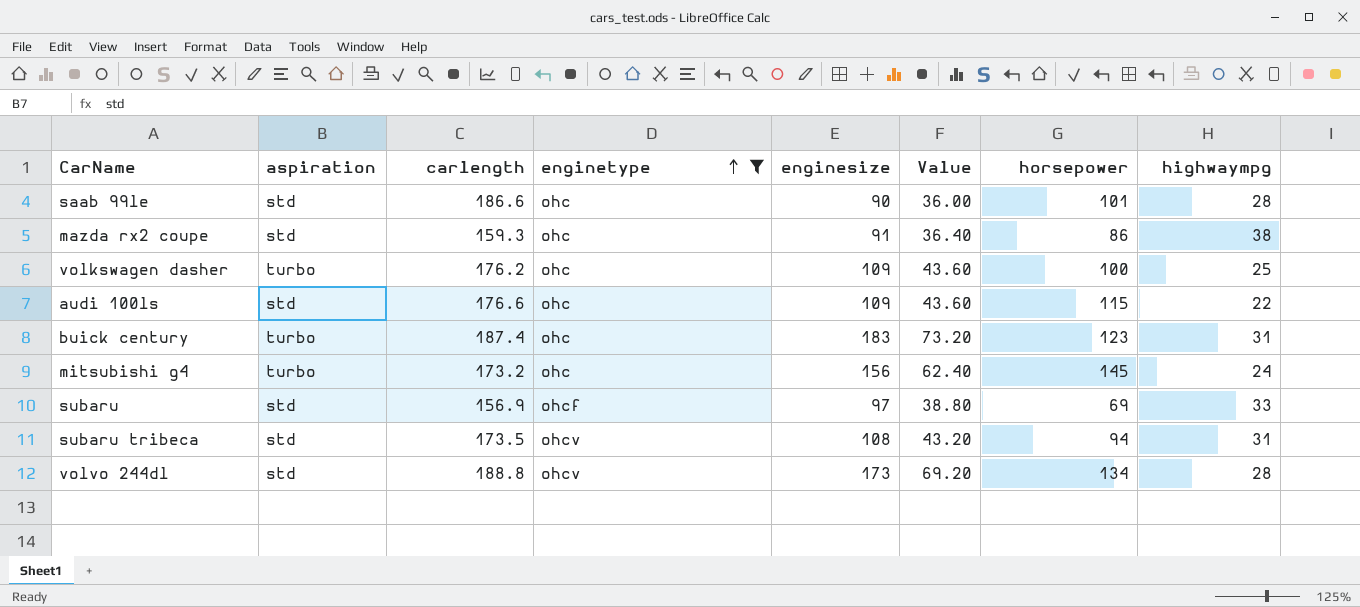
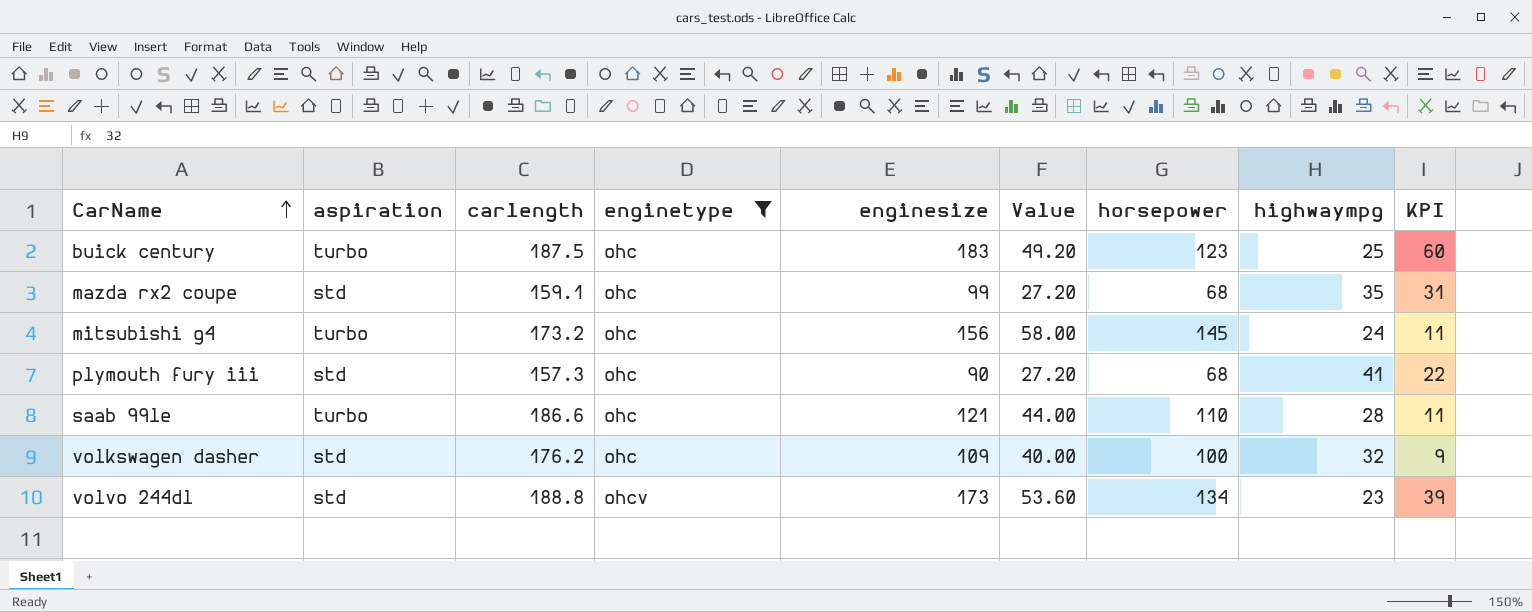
row order: enginetype ascending -> CarName ascending
column Value | formula: [enginesize] * 0.4 -> [horsepower] * 0.4
column KPI | formula: none -> [enginesize] - [horsepower]
row audi 100ls: std | 176.6 | ohc | 109 | 43.60 | 115 | 22 -> none
row subaru: std | 156.9 | ohcf | 97 | 38.80 | 69 | 33 -> none
row subaru tribeca: std | 173.5 | ohcv | 108 | 43.20 | 94 | 31 -> none
buick century | carlength: 187.4 -> 187.5
buick century | highwaympg: 31 -> 25
mazda rx2 coupe | carlength: 159.3 -> 159.1
mazda rx2 coupe | enginesize: 91 -> 99
mazda rx2 coupe | horsepower: 86 -> 68
mazda rx2 coupe | highwaympg: 38 -> 35
row plymouth fury iii: none -> std | 157.3 | ohc | 90 | 27.20 | 68 | 41 | 22
saab 99le | aspiration: std -> turbo
saab 99le | enginesize: 90 -> 121
saab 99le | horsepower: 101 -> 110
volkswagen dasher | aspiration: turbo -> std
volkswagen dasher | highwaympg: 25 -> 32
volvo 244dl | highwaympg: 28 -> 23

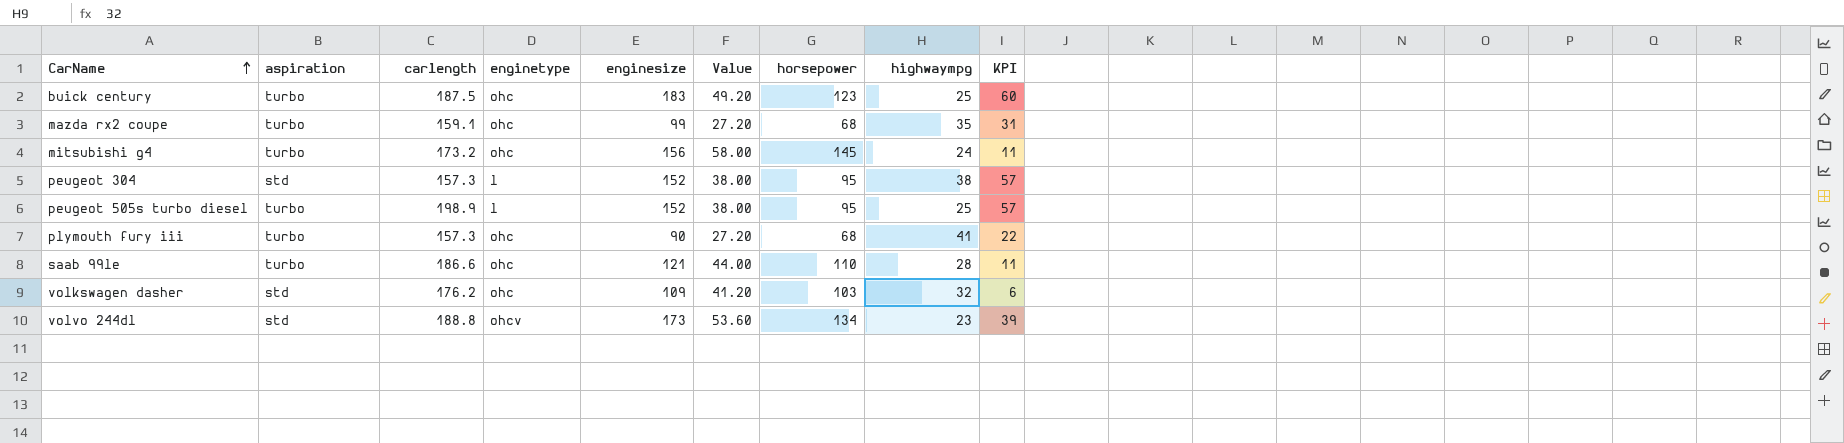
filter: enginetype != l -> none
mazda rx2 coupe | aspiration: std -> turbo
plymouth fury iii | aspiration: std -> turbo
volkswagen dasher | Value: 40.00 -> 41.20
volkswagen dasher | horsepower: 100 -> 103
volkswagen dasher | KPI: 9 -> 6

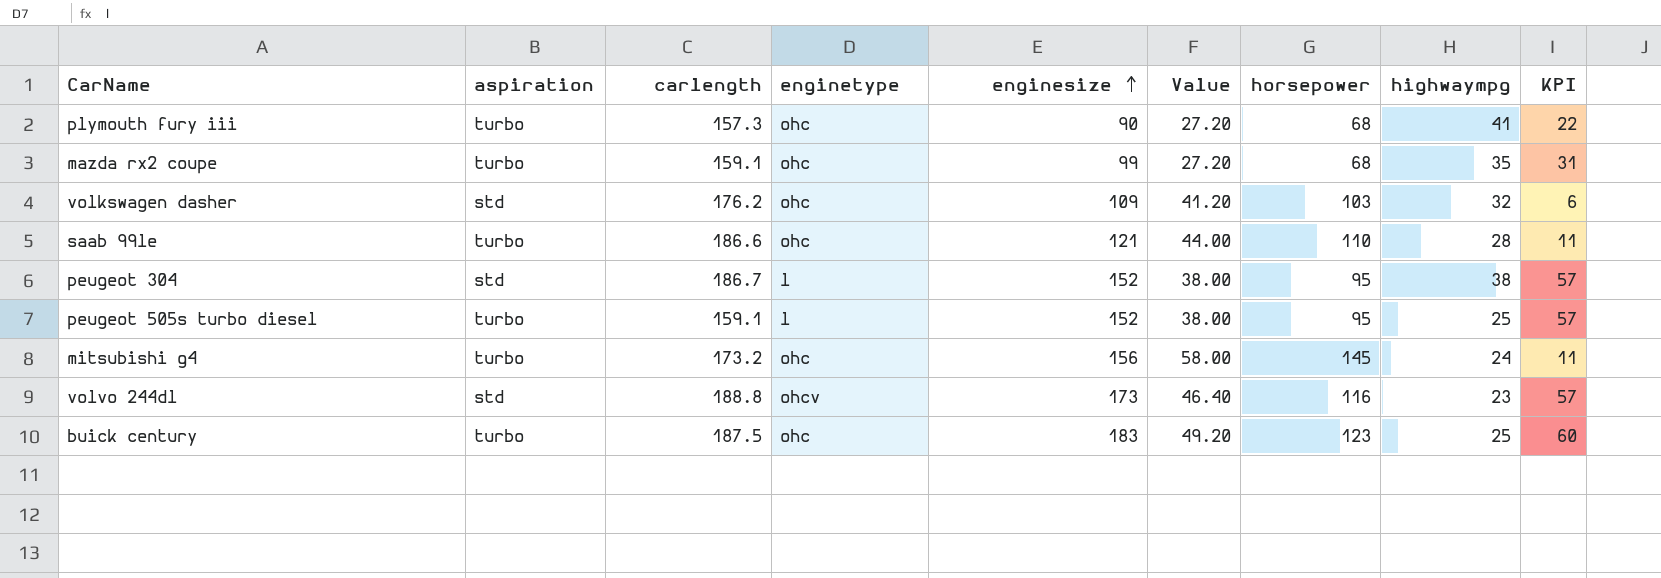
row order: CarName ascending -> enginesize ascending
peugeot 304 | carlength: 157.3 -> 186.7
peugeot 505s turbo diesel | carlength: 198.9 -> 159.1
volvo 244dl | Value: 53.60 -> 46.40
volvo 244dl | horsepower: 134 -> 116
volvo 244dl | KPI: 39 -> 57

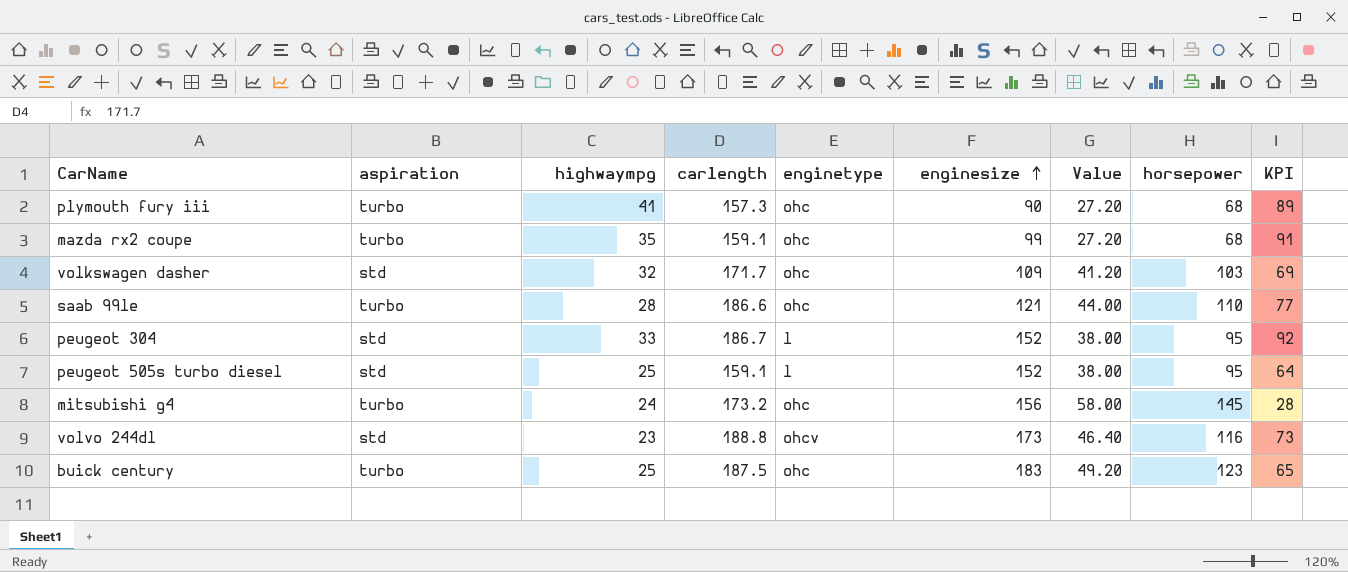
column highwaympg | position: 8 -> 3
column KPI | formula: [enginesize] - [horsepower] -> [carlength] - [horsepower]
volkswagen dasher | carlength: 176.2 -> 171.7
peugeot 304 | highwaympg: 38 -> 33
peugeot 505s turbo diesel | aspiration: turbo -> std

